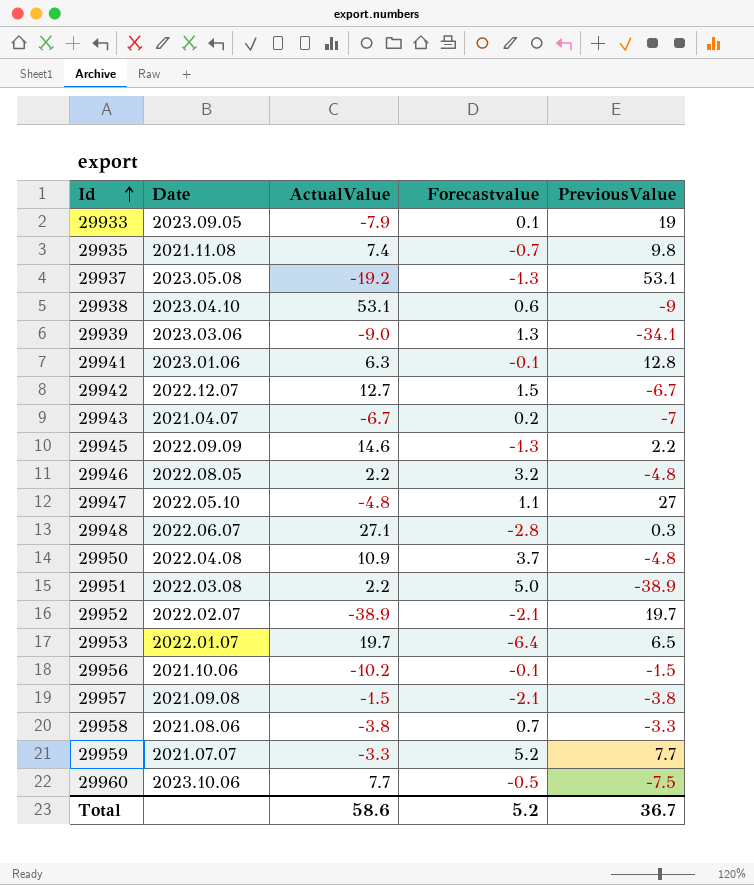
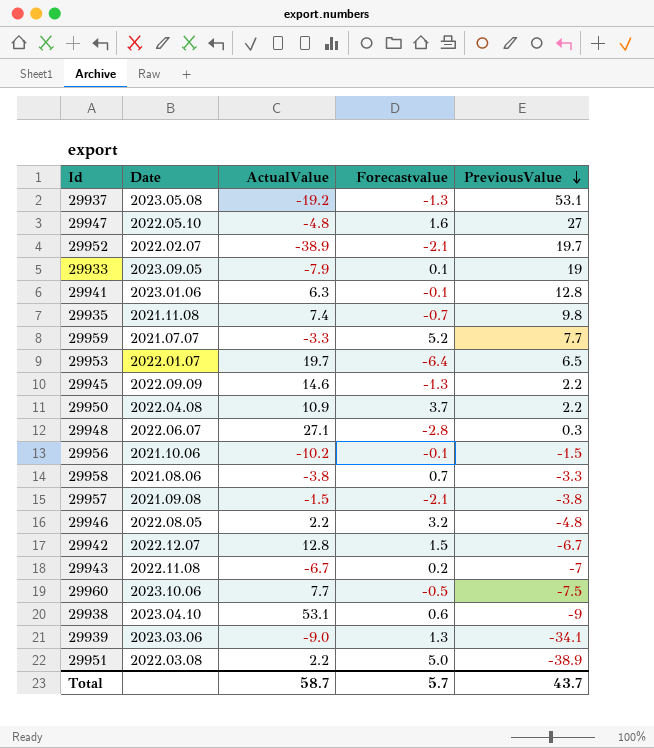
row order: Id ascending -> PreviousValue descending
29947 | Forecastvalue: 1.1 -> 1.6
29950 | PreviousValue: -4.8 -> 2.2
29942 | ActualValue: 12.7 -> 12.8
29943 | Date: 2021.04.07 -> 2022.11.08
Total | ActualValue: 58.6 -> 58.7
Total | Forecastvalue: 5.2 -> 5.7
Total | PreviousValue: 36.7 -> 43.7

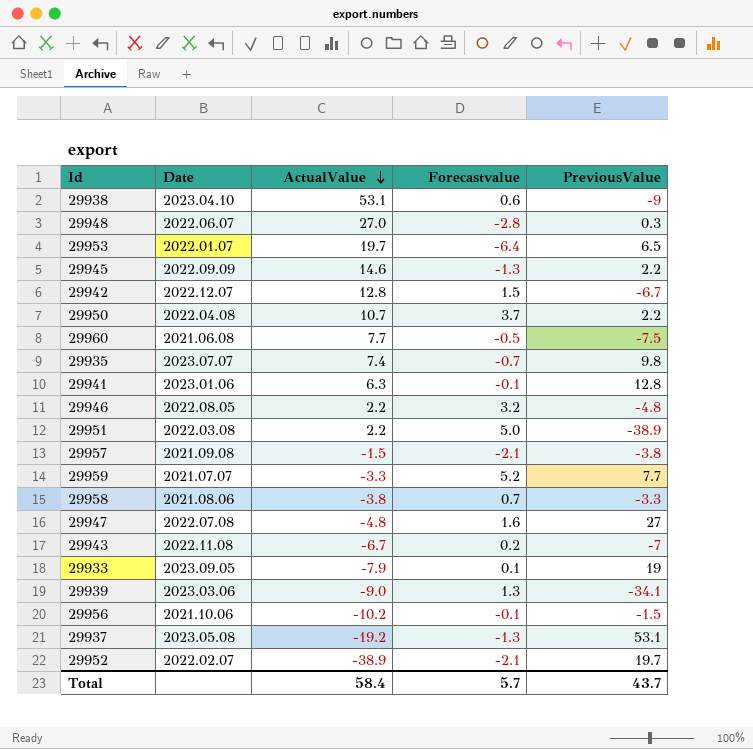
row order: PreviousValue descending -> ActualValue descending
29948 | ActualValue: 27.1 -> 27.0
29950 | ActualValue: 10.9 -> 10.7
29960 | Date: 2023.10.06 -> 2021.06.08
29935 | Date: 2021.11.08 -> 2023.07.07
29947 | Date: 2022.05.10 -> 2022.07.08
Total | ActualValue: 58.7 -> 58.4

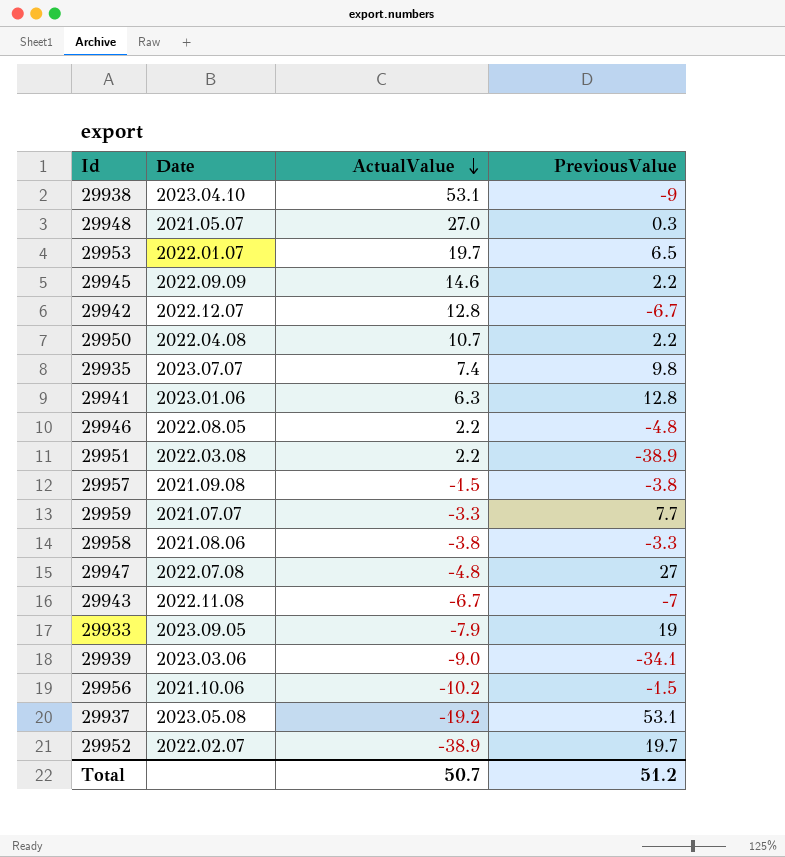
column Forecastvalue | position: 4 -> none
row 29960: 2021.06.08 | 7.7 | -0.5 | -7.5 -> none
29948 | Date: 2022.06.07 -> 2021.05.07
Total | ActualValue: 58.4 -> 50.7
Total | PreviousValue: 43.7 -> 51.2

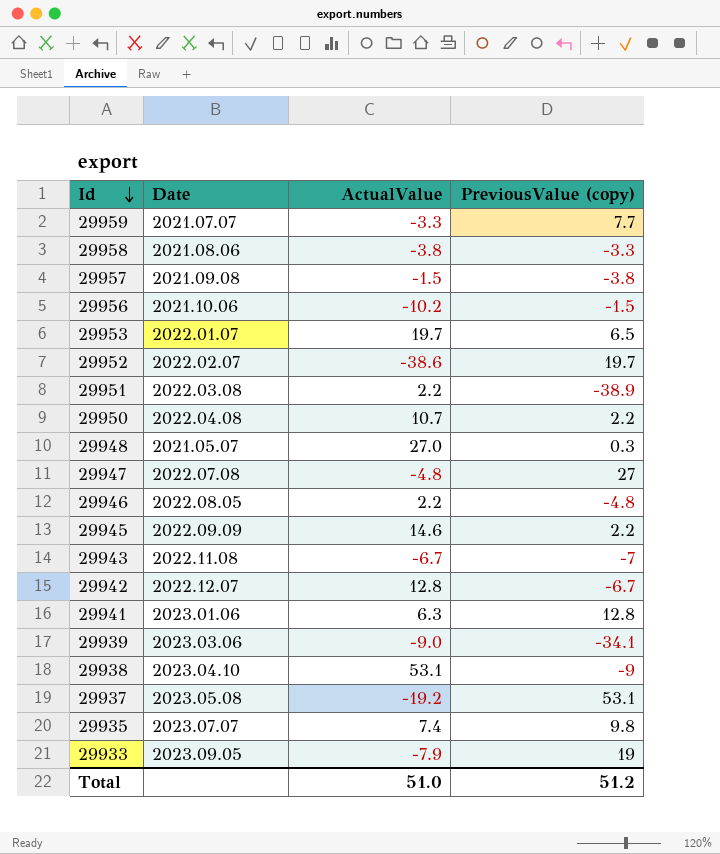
row order: ActualValue descending -> Id descending
column name: PreviousValue -> PreviousValue (copy)
29952 | ActualValue: -38.9 -> -38.6
Total | ActualValue: 50.7 -> 51.0

